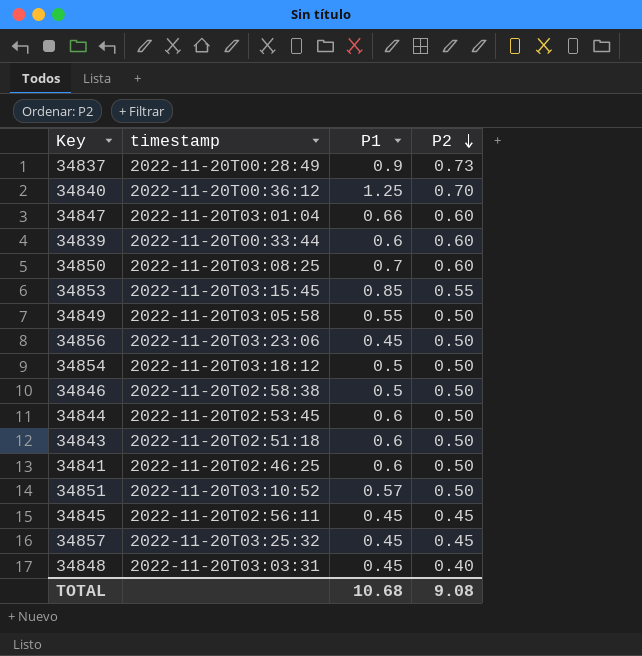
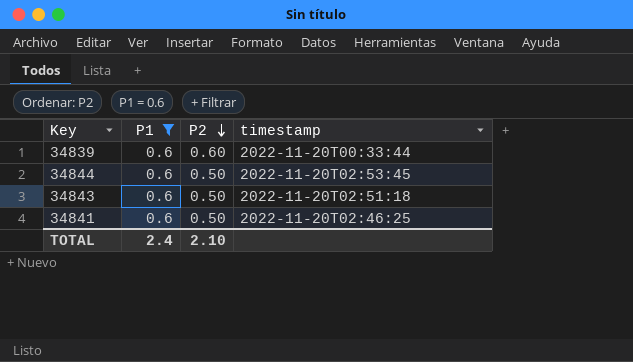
filter: none -> P1 = 0.6
column timestamp | position: 2 -> 4
TOTAL | P1: 10.68 -> 2.4
TOTAL | P2: 9.08 -> 2.10

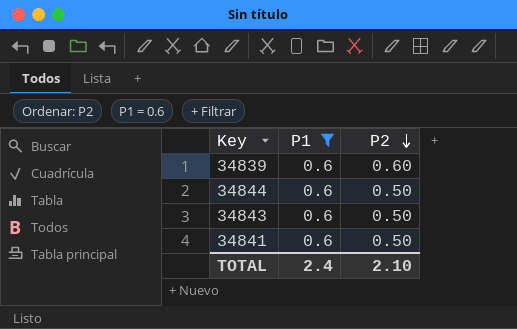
column timestamp | position: 4 -> none

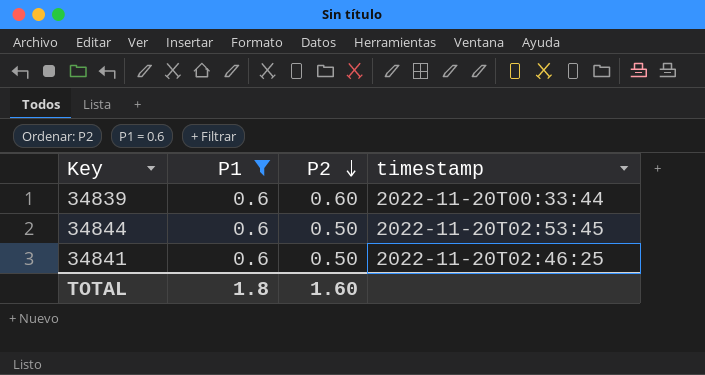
column timestamp | position: none -> 4
row 34843: 0.6 | 0.50 -> none
TOTAL | P1: 2.4 -> 1.8
TOTAL | P2: 2.10 -> 1.60

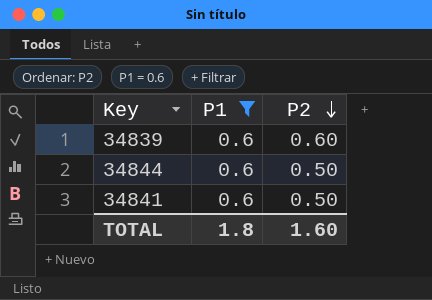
column timestamp | position: 4 -> none

